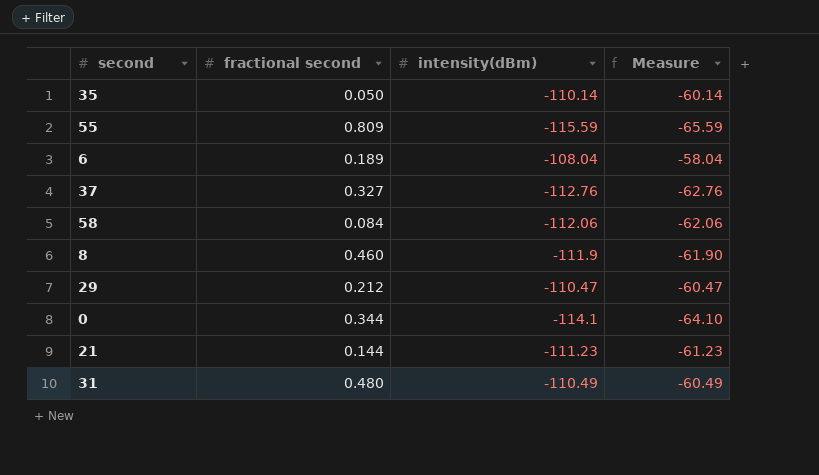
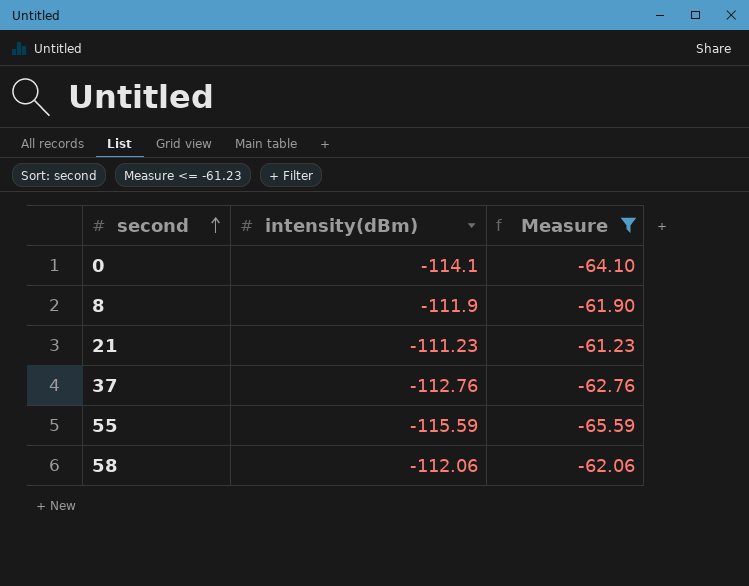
filter: none -> Measure <= -61.23
row order: none -> second ascending
column fractional second | position: 2 -> none

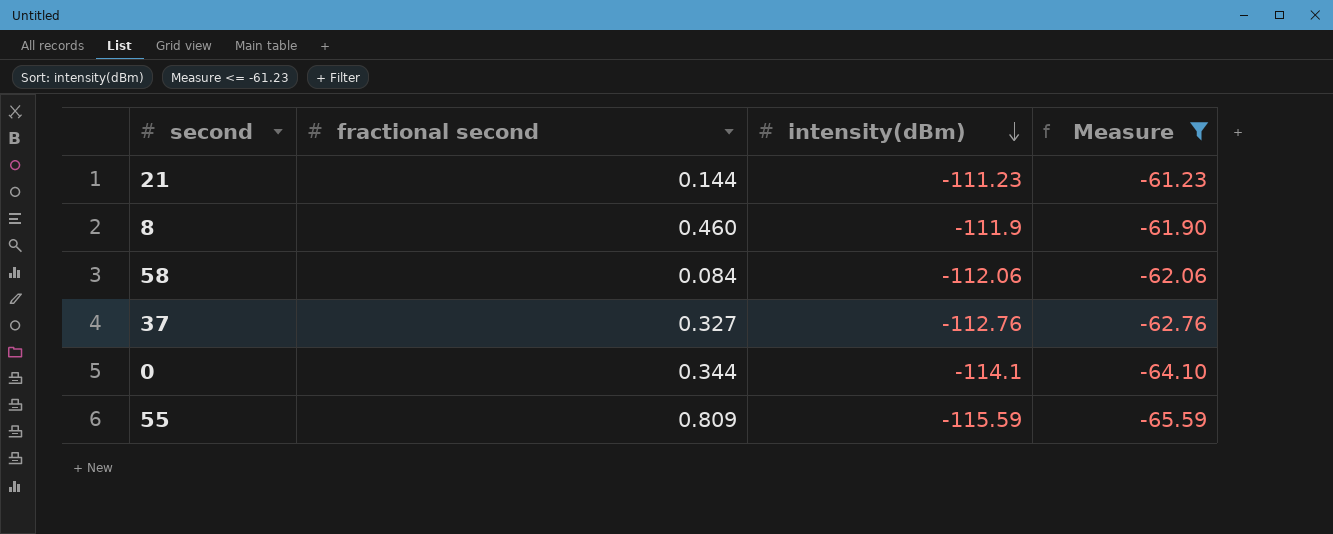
row order: second ascending -> intensity(dBm) descending
column fractional second | position: none -> 2

